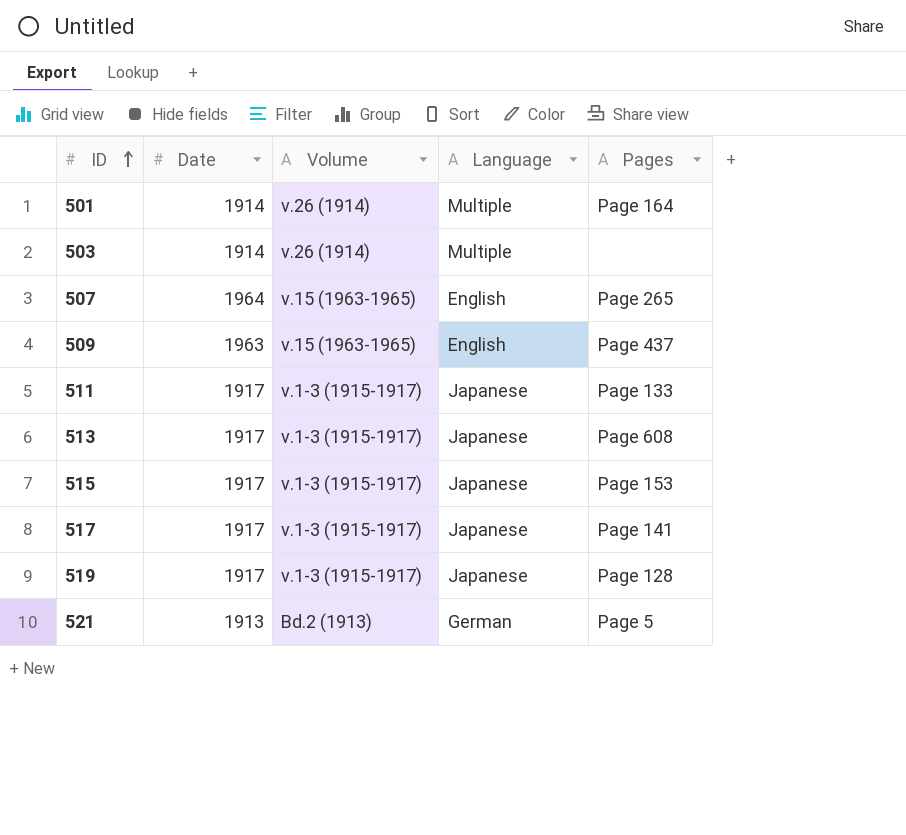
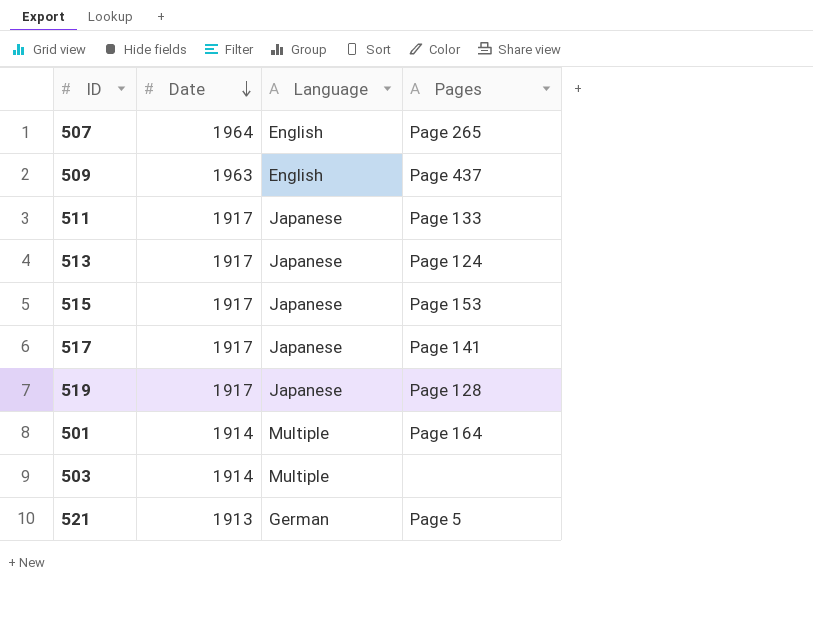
row order: ID ascending -> Date descending
column Volume | position: 3 -> none
513 | Pages: Page 608 -> Page 124

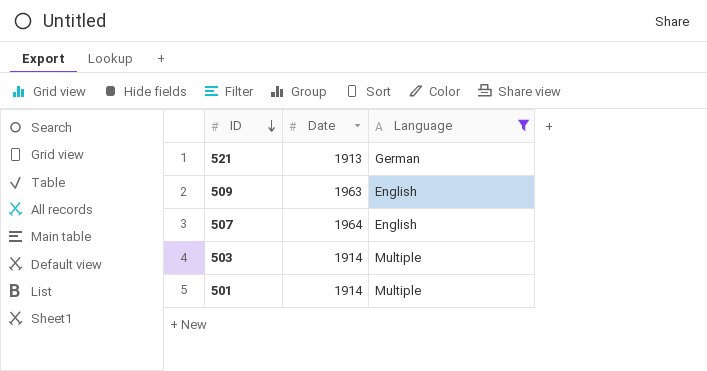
filter: none -> Language != Japanese
row order: Date descending -> ID descending
column Pages | position: 4 -> none

